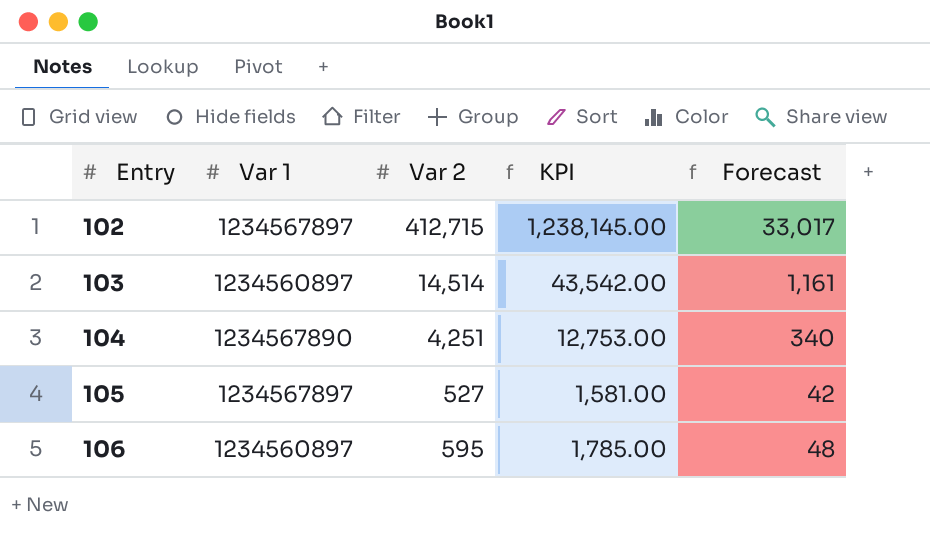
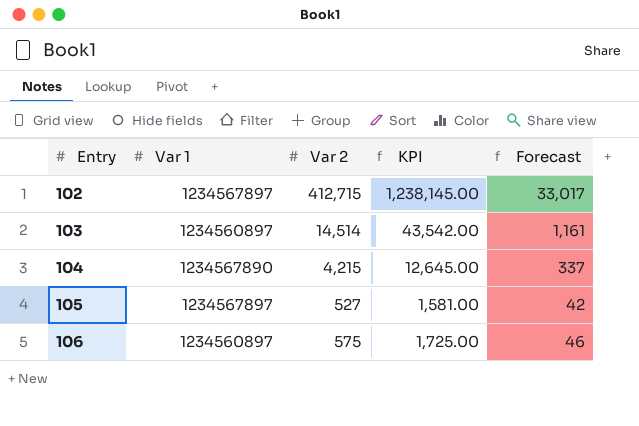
104 | Var 2: 4,251 -> 4,215
104 | KPI: 12,753.00 -> 12,645.00
104 | Forecast: 340 -> 337
106 | Var 2: 595 -> 575
106 | KPI: 1,785.00 -> 1,725.00
106 | Forecast: 48 -> 46

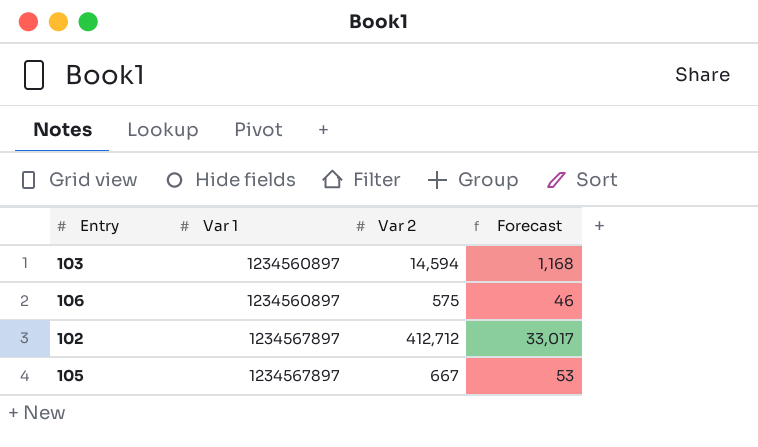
row order: Entry ascending -> Var 1 ascending
column KPI | formula: [Var 2] * 3 -> none
row 104: 1234567890 | 4,215 | 12,645.00 | 337 -> none
103 | Var 2: 14,514 -> 14,594
103 | Forecast: 1,161 -> 1,168
102 | Var 2: 412,715 -> 412,712
105 | Var 2: 527 -> 667
105 | Forecast: 42 -> 53

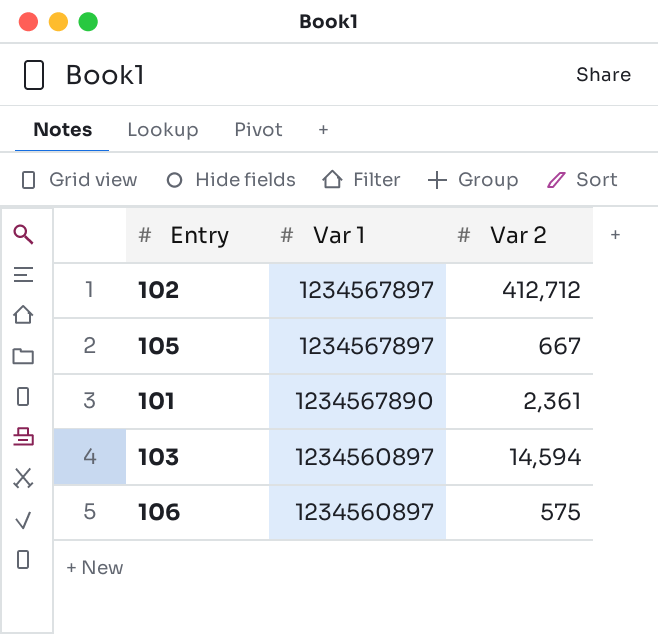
row order: Var 1 ascending -> Var 1 descending
column Forecast | formula: [Var 2] * 0.08 -> none
row 101: none -> 1234567890 | 2,361

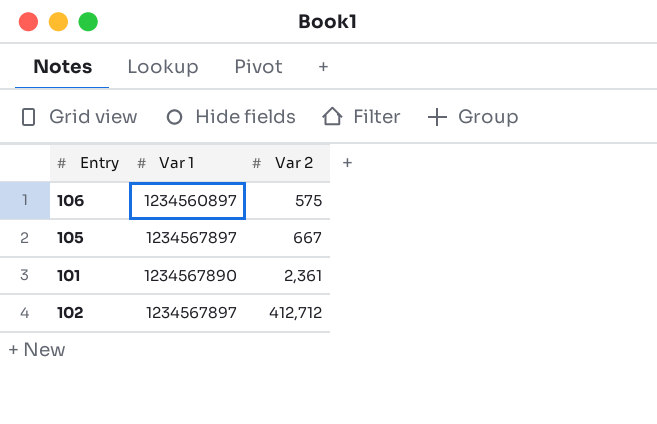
row order: Var 1 descending -> Var 2 ascending
row 103: 1234560897 | 14,594 -> none

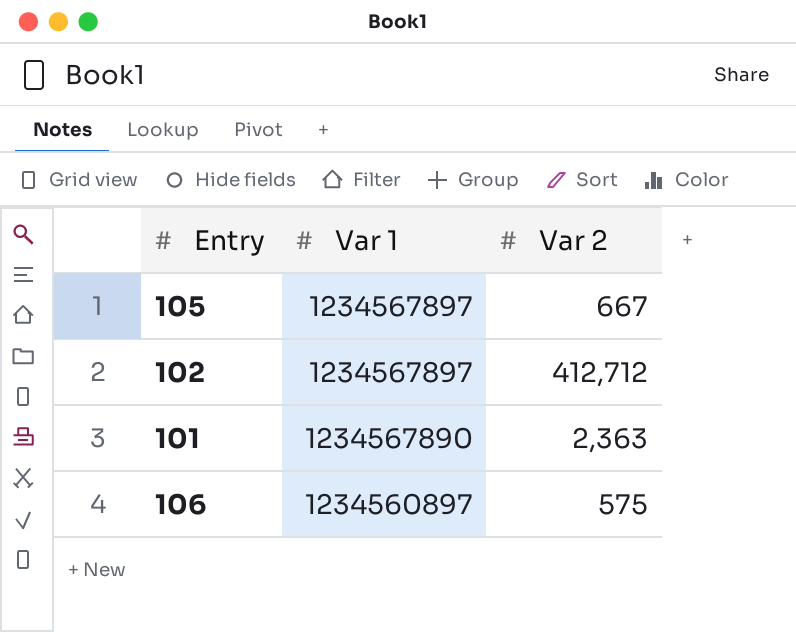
row order: Var 2 ascending -> Var 1 descending
101 | Var 2: 2,361 -> 2,363

